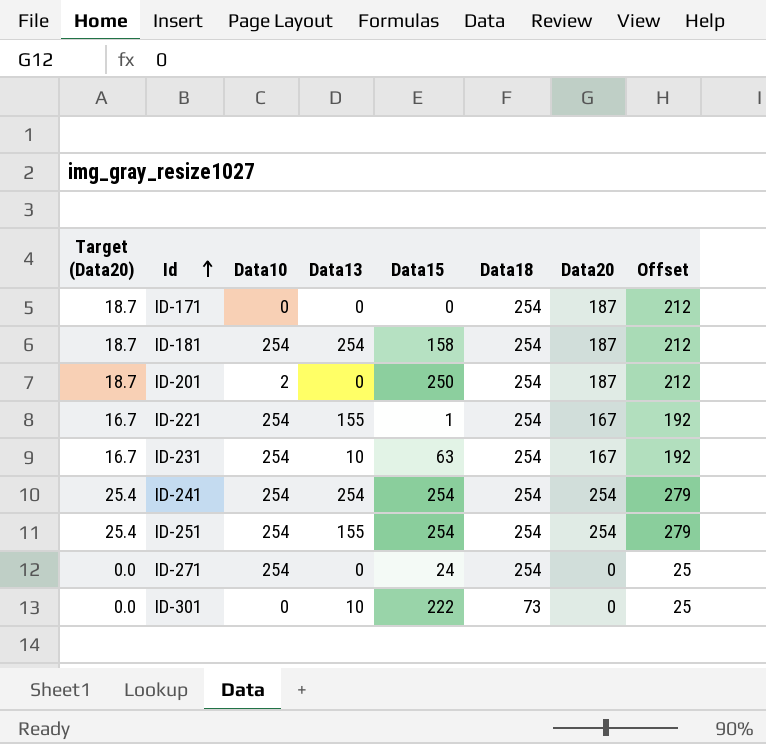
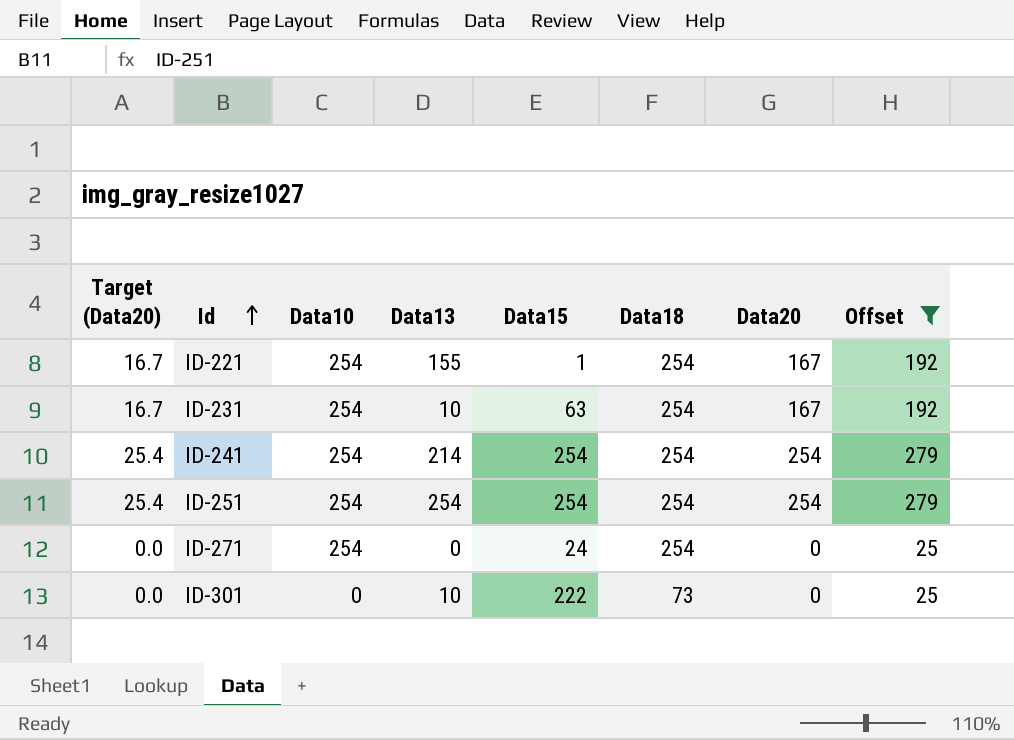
filter: none -> Offset != 212
ID-241 | Data13: 254 -> 214
ID-251 | Data13: 155 -> 254

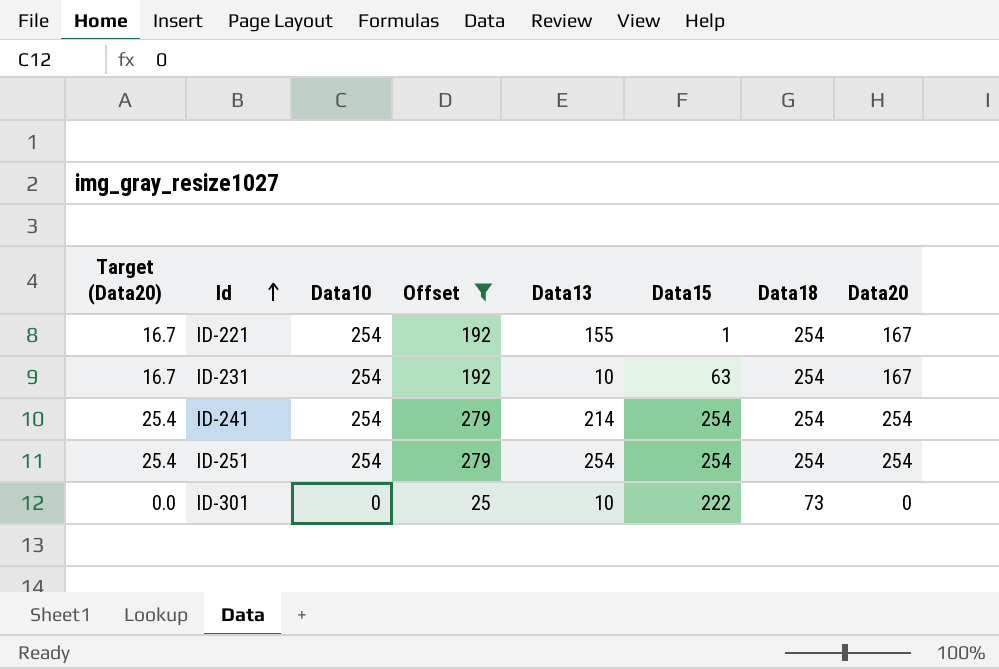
column Offset | position: 8 -> 4
row ID-271: 0.0 | 254 | 0 | 24 | 254 | 0 | 25 -> none

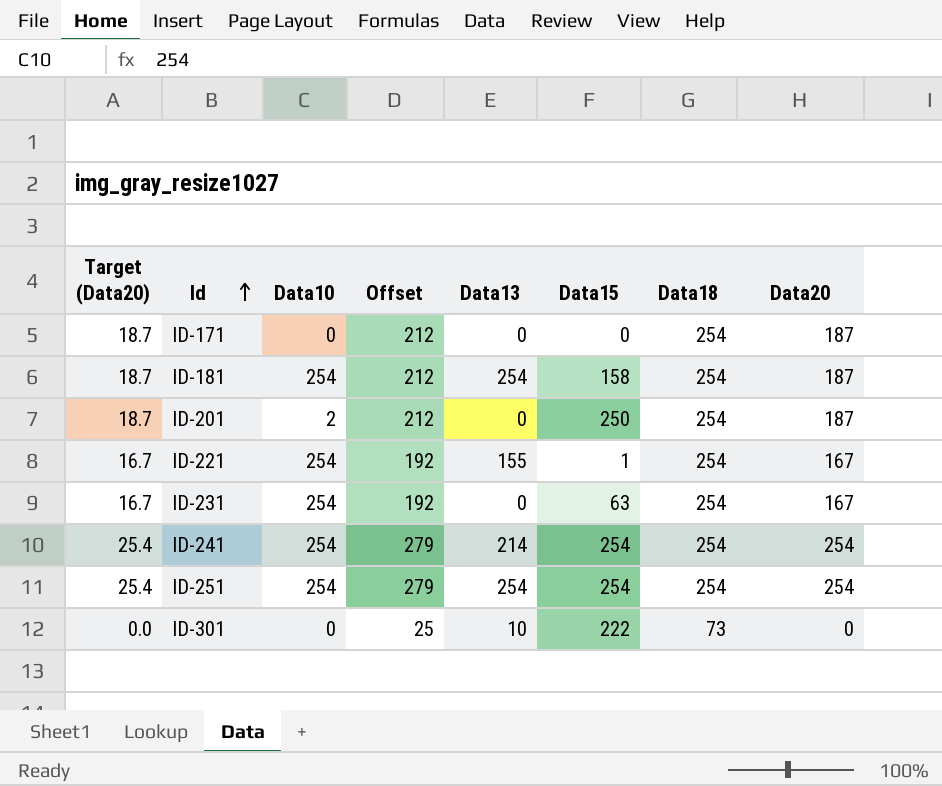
filter: Offset != 212 -> none
ID-231 | Data13: 10 -> 0

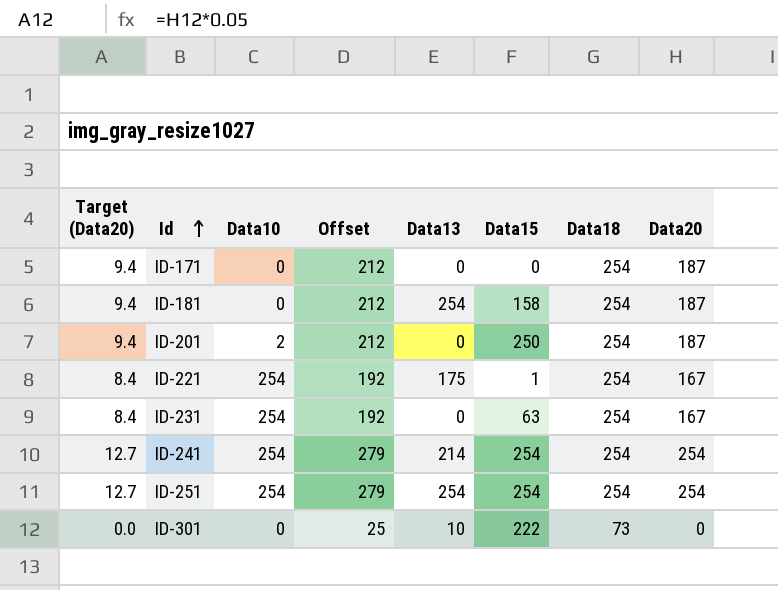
column Target (Data20) | formula: [Data20] * 0.1 -> [Data20] * 0.05
ID-181 | Data10: 254 -> 0
ID-221 | Data13: 155 -> 175

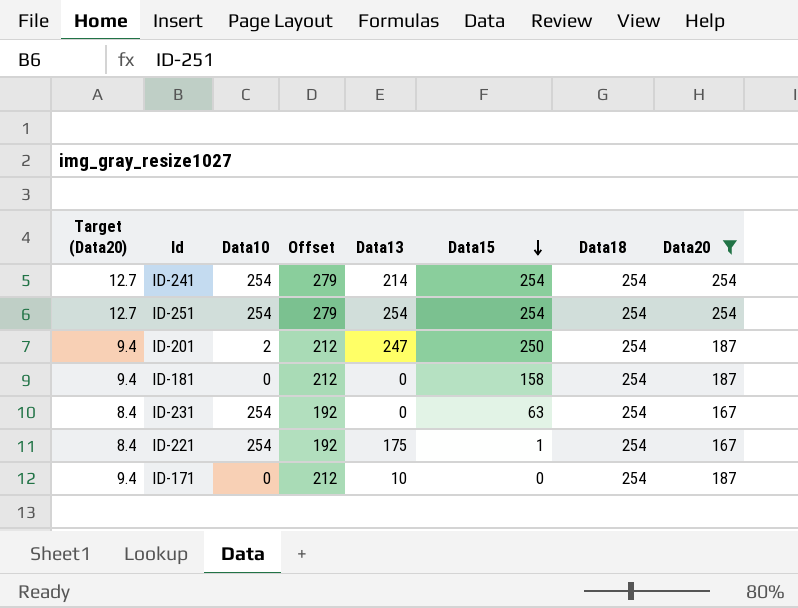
filter: none -> Data20 != 0
row order: Id ascending -> Data15 descending
ID-201 | Data13: 0 -> 247
ID-181 | Data13: 254 -> 0
ID-171 | Data13: 0 -> 10

